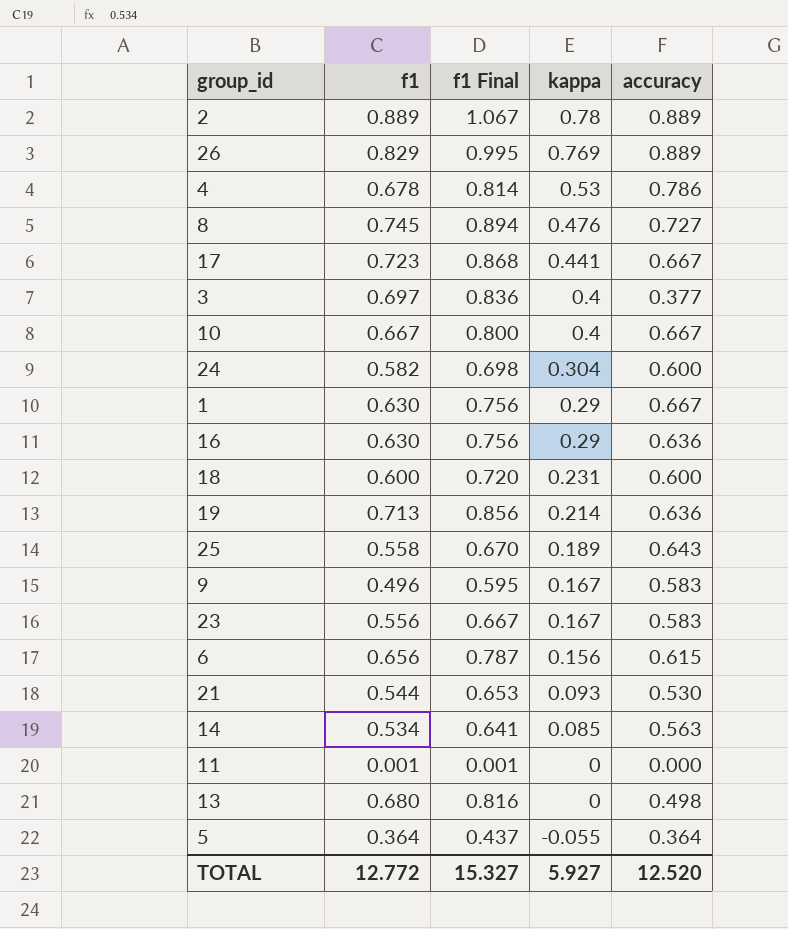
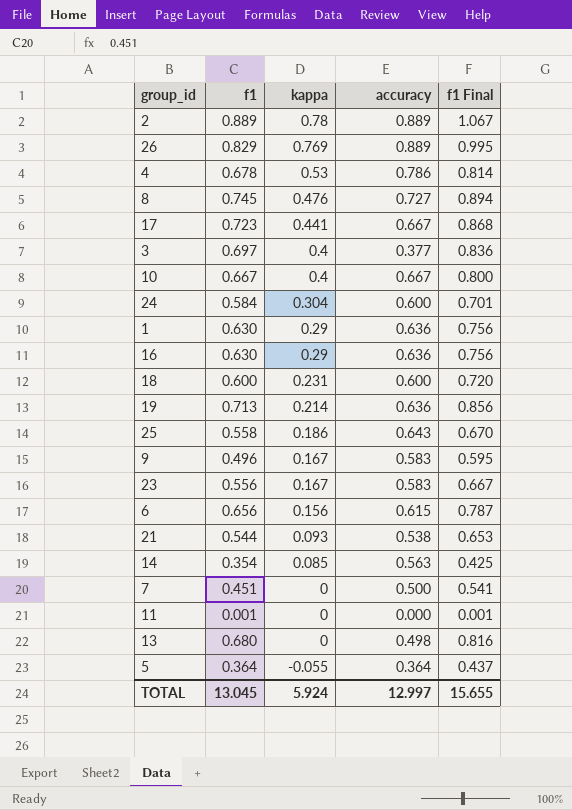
column f1 Final | position: 3 -> 5
24 | f1: 0.582 -> 0.584
24 | f1 Final: 0.698 -> 0.701
1 | accuracy: 0.667 -> 0.636
25 | kappa: 0.189 -> 0.186
21 | accuracy: 0.530 -> 0.538
14 | f1: 0.534 -> 0.354
14 | f1 Final: 0.641 -> 0.425
row 7: none -> 0.451 | 0 | 0.500 | 0.541
TOTAL | f1: 12.772 -> 13.045
TOTAL | kappa: 5.927 -> 5.924
TOTAL | accuracy: 12.520 -> 12.997
TOTAL | f1 Final: 15.327 -> 15.655

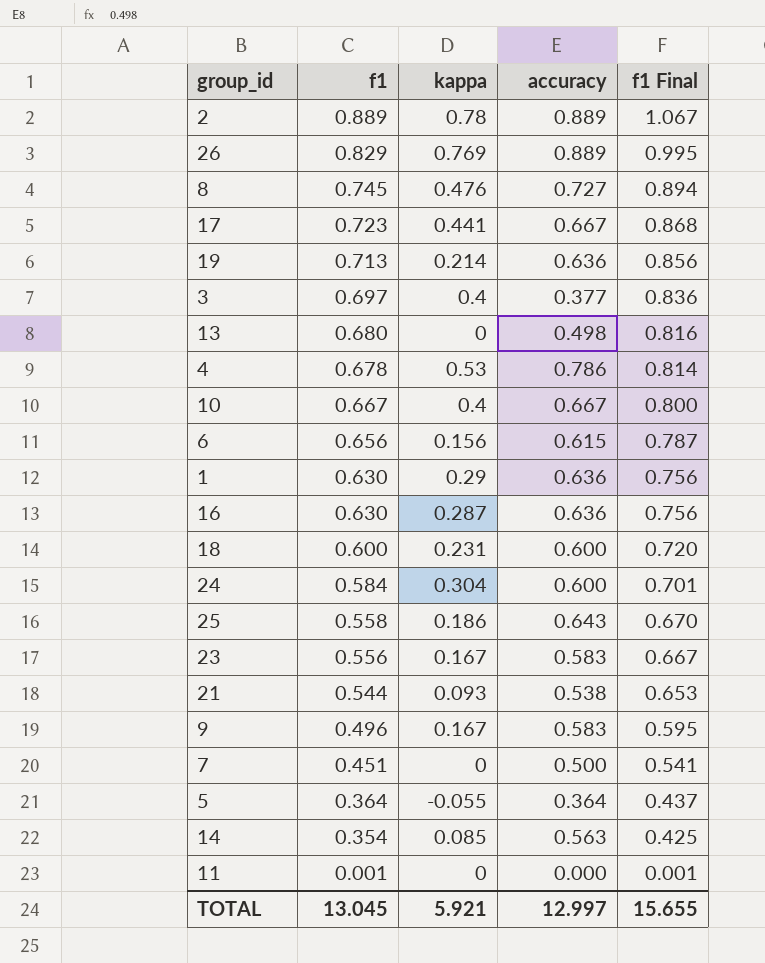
row order: kappa descending -> f1 descending
16 | kappa: 0.29 -> 0.287
TOTAL | kappa: 5.924 -> 5.921

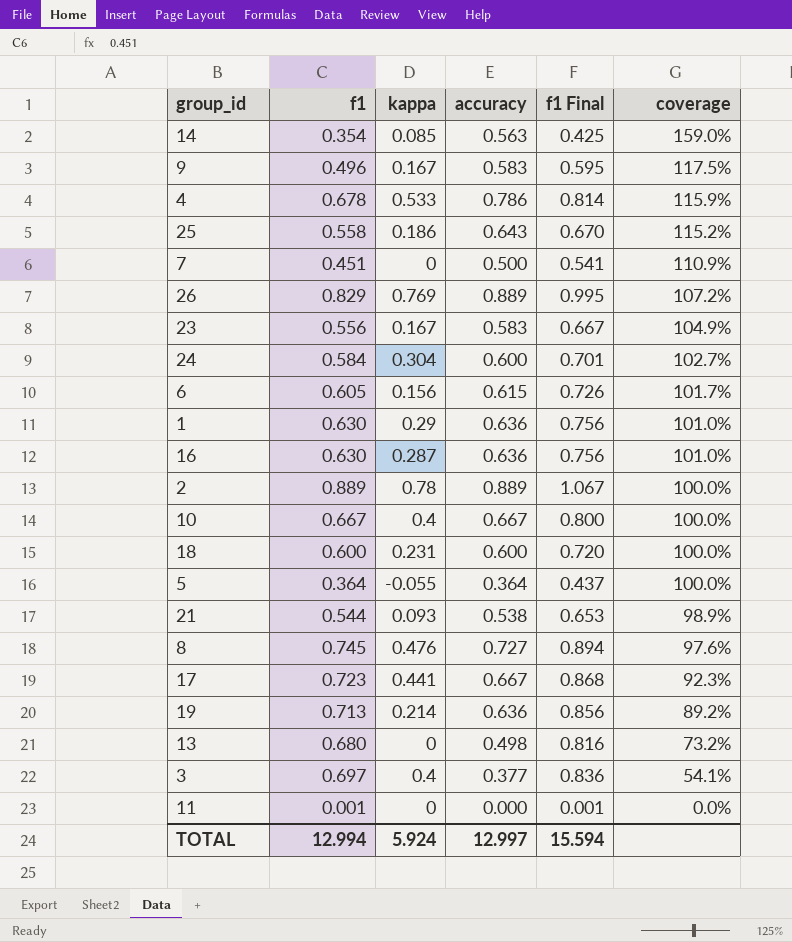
row order: f1 descending -> coverage descending
column coverage | formula: none -> [accuracy] / [f1]
4 | kappa: 0.53 -> 0.533
6 | f1: 0.656 -> 0.605
6 | f1 Final: 0.787 -> 0.726
TOTAL | f1: 13.045 -> 12.994
TOTAL | kappa: 5.921 -> 5.924
TOTAL | f1 Final: 15.655 -> 15.594

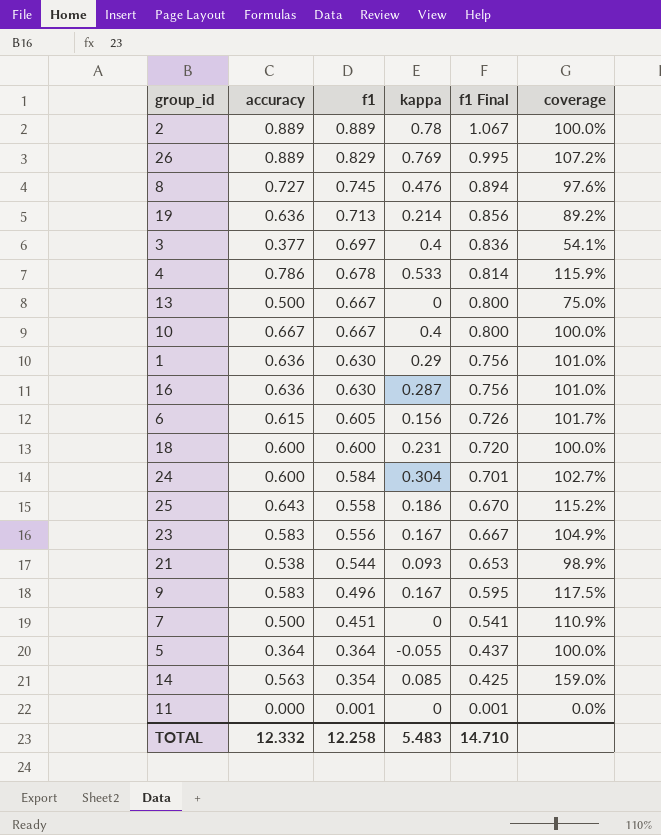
row order: coverage descending -> f1 descending
column accuracy | position: 4 -> 2
row 17: 0.723 | 0.441 | 0.667 | 0.868 | 92.3% -> none
13 | accuracy: 0.498 -> 0.500
13 | f1: 0.680 -> 0.667
13 | f1 Final: 0.816 -> 0.800
13 | coverage: 73.2% -> 75.0%
TOTAL | accuracy: 12.997 -> 12.332
TOTAL | f1: 12.994 -> 12.258
TOTAL | kappa: 5.924 -> 5.483
TOTAL | f1 Final: 15.594 -> 14.710

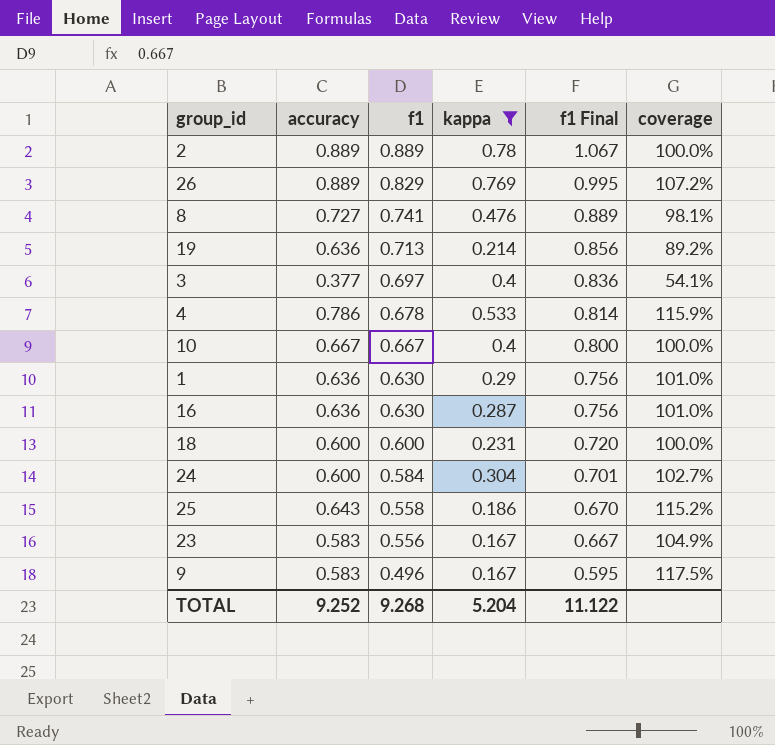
filter: none -> kappa >= 0.167
8 | f1: 0.745 -> 0.741
8 | f1 Final: 0.894 -> 0.889
8 | coverage: 97.6% -> 98.1%
TOTAL | accuracy: 12.332 -> 9.252
TOTAL | f1: 12.258 -> 9.268
TOTAL | kappa: 5.483 -> 5.204
TOTAL | f1 Final: 14.710 -> 11.122

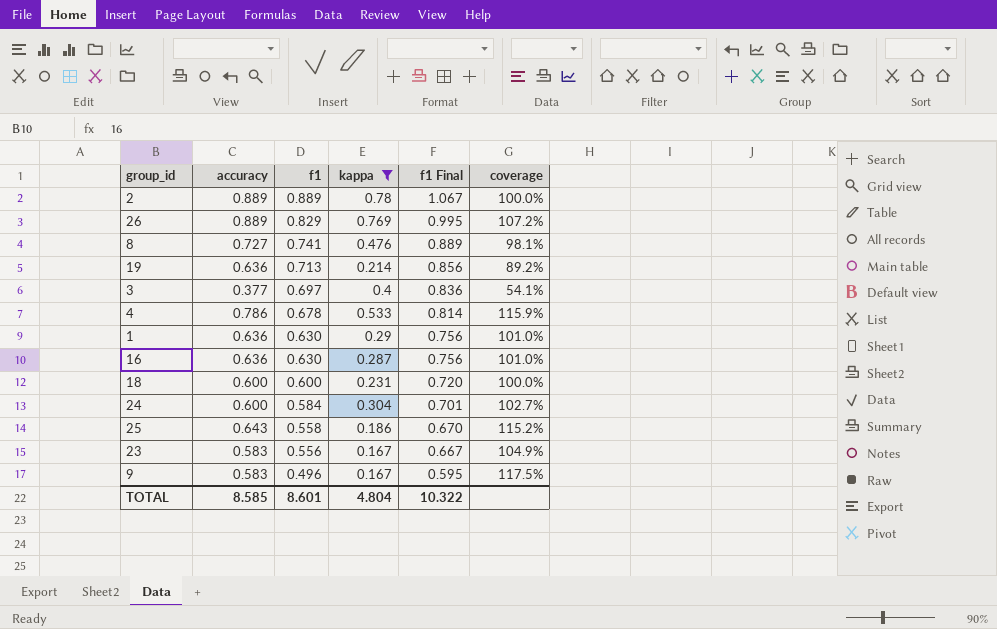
row 10: 0.667 | 0.667 | 0.4 | 0.800 | 100.0% -> none
TOTAL | accuracy: 9.252 -> 8.585
TOTAL | f1: 9.268 -> 8.601
TOTAL | kappa: 5.204 -> 4.804
TOTAL | f1 Final: 11.122 -> 10.322

